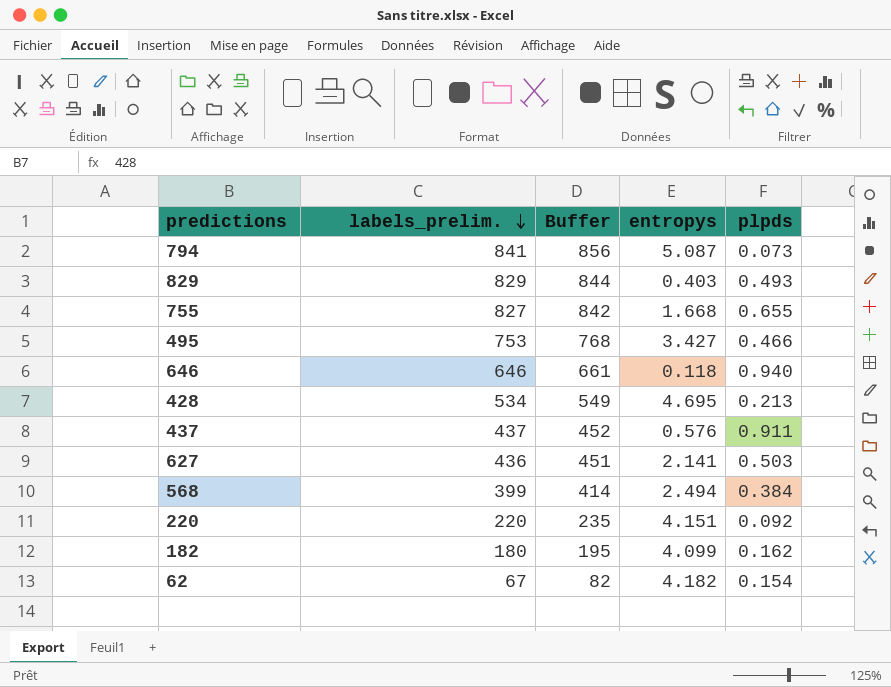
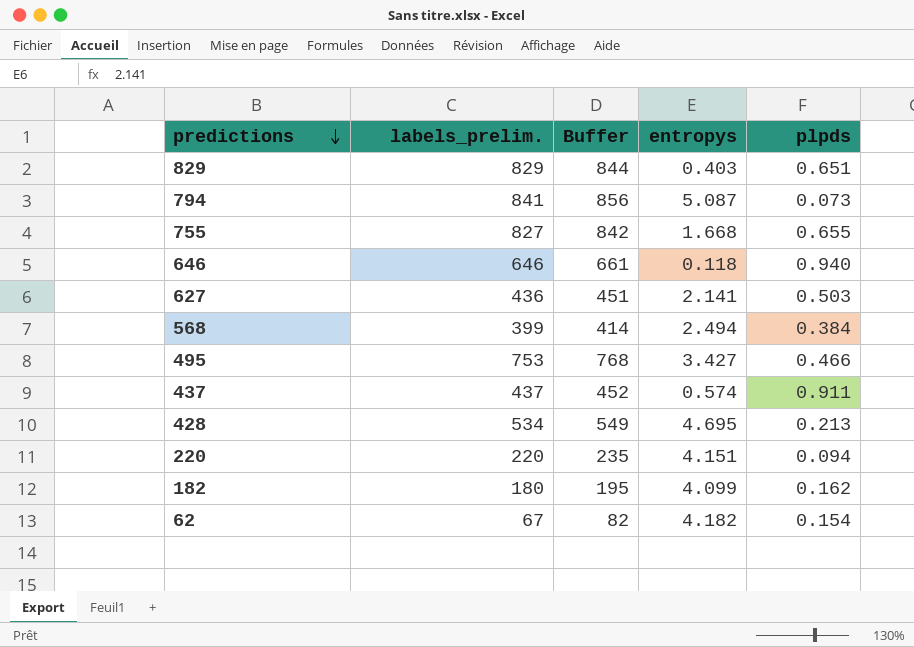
row order: labels_prelim. descending -> predictions descending
829 | plpds: 0.493 -> 0.651
437 | entropys: 0.576 -> 0.574
220 | plpds: 0.092 -> 0.094

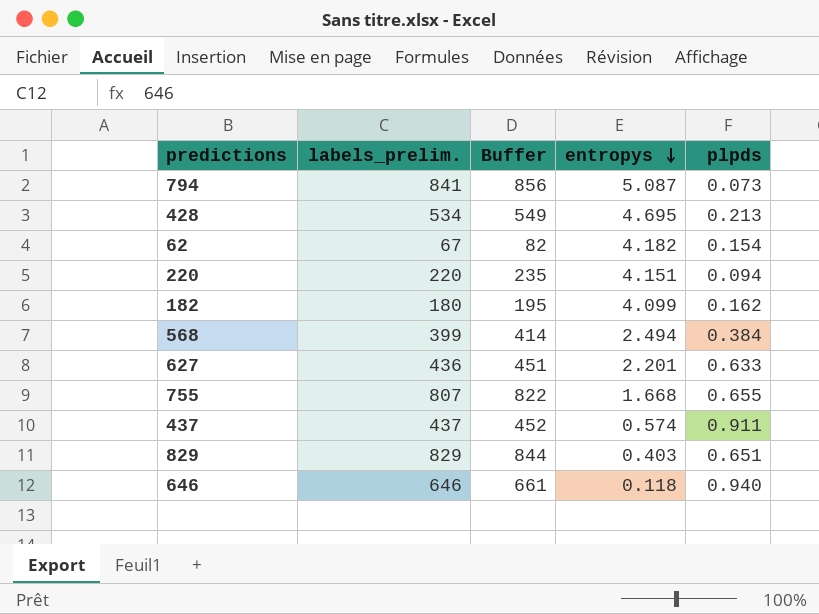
row order: predictions descending -> entropys descending
row 495: 753 | 768 | 3.427 | 0.466 -> none
627 | entropys: 2.141 -> 2.201
627 | plpds: 0.503 -> 0.633
755 | labels_prelim.: 827 -> 807
755 | Buffer: 842 -> 822

